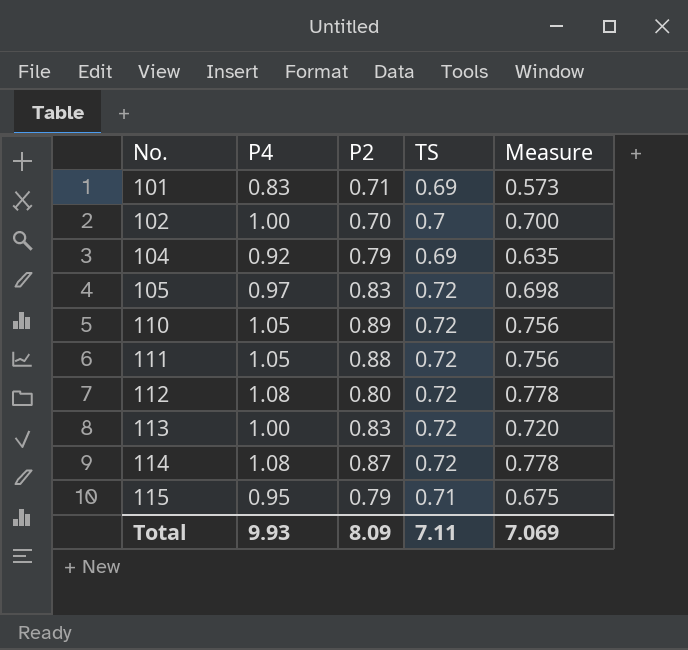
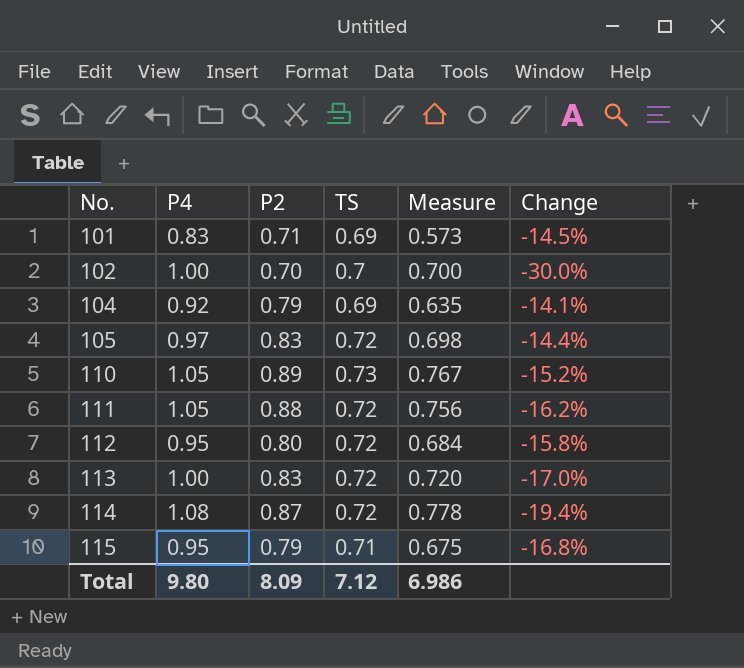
column Change | formula: none -> ([P2] - [P4]) / [P4]
110 | TS: 0.72 -> 0.73
110 | Measure: 0.756 -> 0.767
112 | P4: 1.08 -> 0.95
112 | Measure: 0.778 -> 0.684
Total | P4: 9.93 -> 9.80
Total | TS: 7.11 -> 7.12
Total | Measure: 7.069 -> 6.986

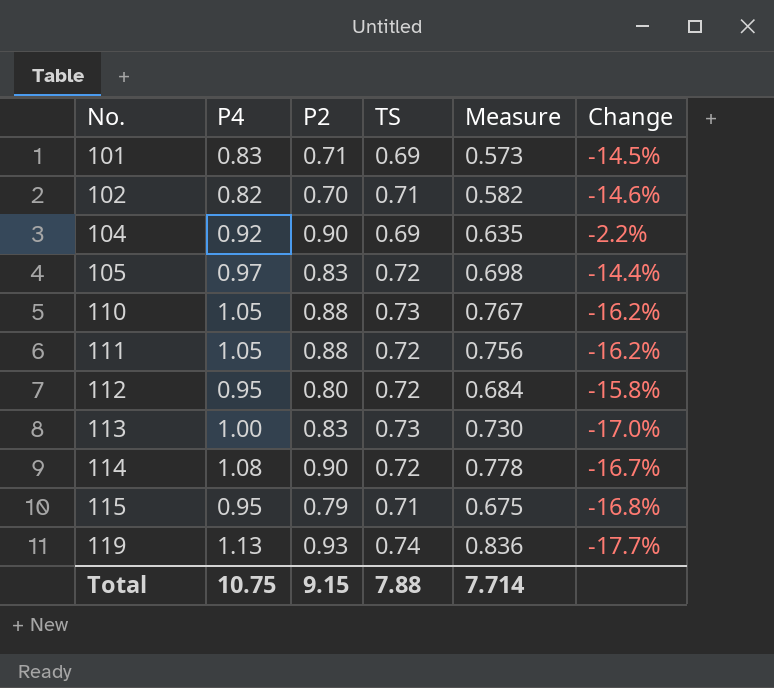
102 | P4: 1.00 -> 0.82
102 | TS: 0.7 -> 0.71
102 | Measure: 0.700 -> 0.582
102 | Change: -30.0% -> -14.6%
104 | P2: 0.79 -> 0.90
104 | Change: -14.1% -> -2.2%
110 | P2: 0.89 -> 0.88
110 | Change: -15.2% -> -16.2%
113 | TS: 0.72 -> 0.73
113 | Measure: 0.720 -> 0.730
114 | P2: 0.87 -> 0.90
114 | Change: -19.4% -> -16.7%
row 119: none -> 1.13 | 0.93 | 0.74 | 0.836 | -17.7%
Total | P4: 9.80 -> 10.75
Total | P2: 8.09 -> 9.15
Total | TS: 7.12 -> 7.88
Total | Measure: 6.986 -> 7.714

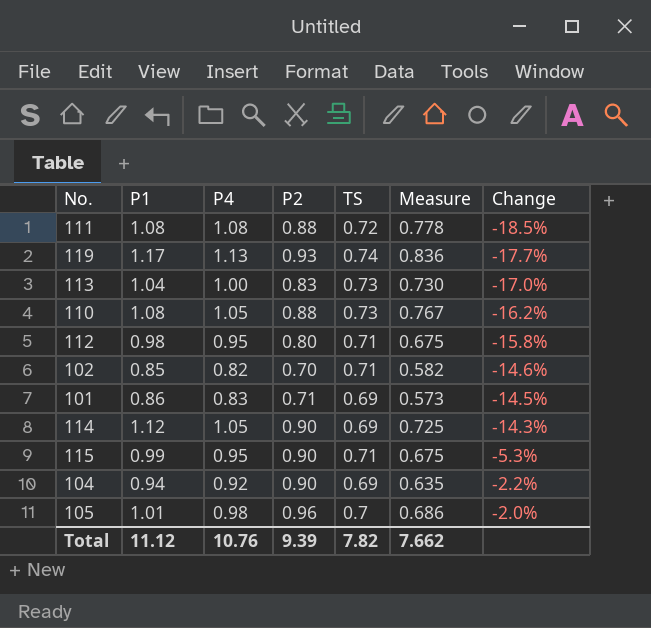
row order: No. ascending -> Change ascending
column P1 | position: none -> 2
111 | P4: 1.05 -> 1.08
111 | Measure: 0.756 -> 0.778
111 | Change: -16.2% -> -18.5%
112 | TS: 0.72 -> 0.71
112 | Measure: 0.684 -> 0.675
114 | P4: 1.08 -> 1.05
114 | TS: 0.72 -> 0.69
114 | Measure: 0.778 -> 0.725
114 | Change: -16.7% -> -14.3%
115 | P2: 0.79 -> 0.90
115 | Change: -16.8% -> -5.3%
105 | P4: 0.97 -> 0.98
105 | P2: 0.83 -> 0.96
105 | TS: 0.72 -> 0.7
105 | Measure: 0.698 -> 0.686
105 | Change: -14.4% -> -2.0%
Total | P4: 10.75 -> 10.76
Total | P2: 9.15 -> 9.39
Total | TS: 7.88 -> 7.82
Total | Measure: 7.714 -> 7.662

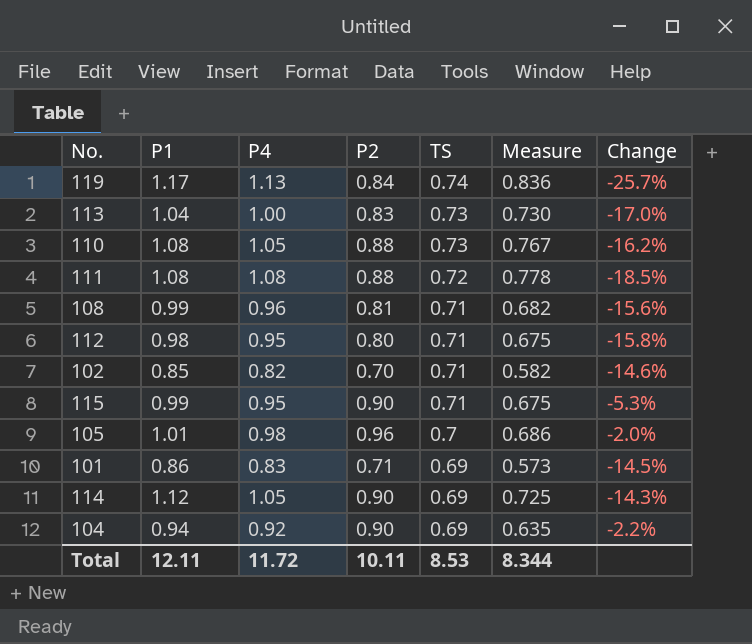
row order: Change ascending -> TS descending
119 | P2: 0.93 -> 0.84
119 | Change: -17.7% -> -25.7%
row 108: none -> 0.99 | 0.96 | 0.81 | 0.71 | 0.682 | -15.6%
Total | P1: 11.12 -> 12.11
Total | P4: 10.76 -> 11.72
Total | P2: 9.39 -> 10.11
Total | TS: 7.82 -> 8.53
Total | Measure: 7.662 -> 8.344

